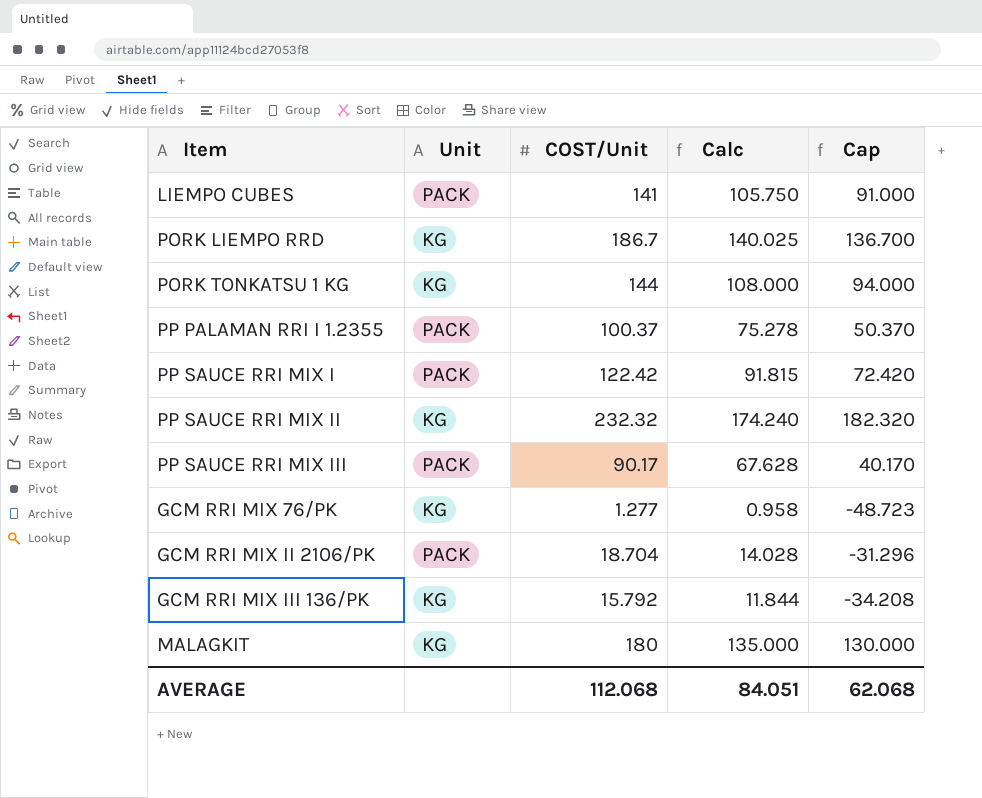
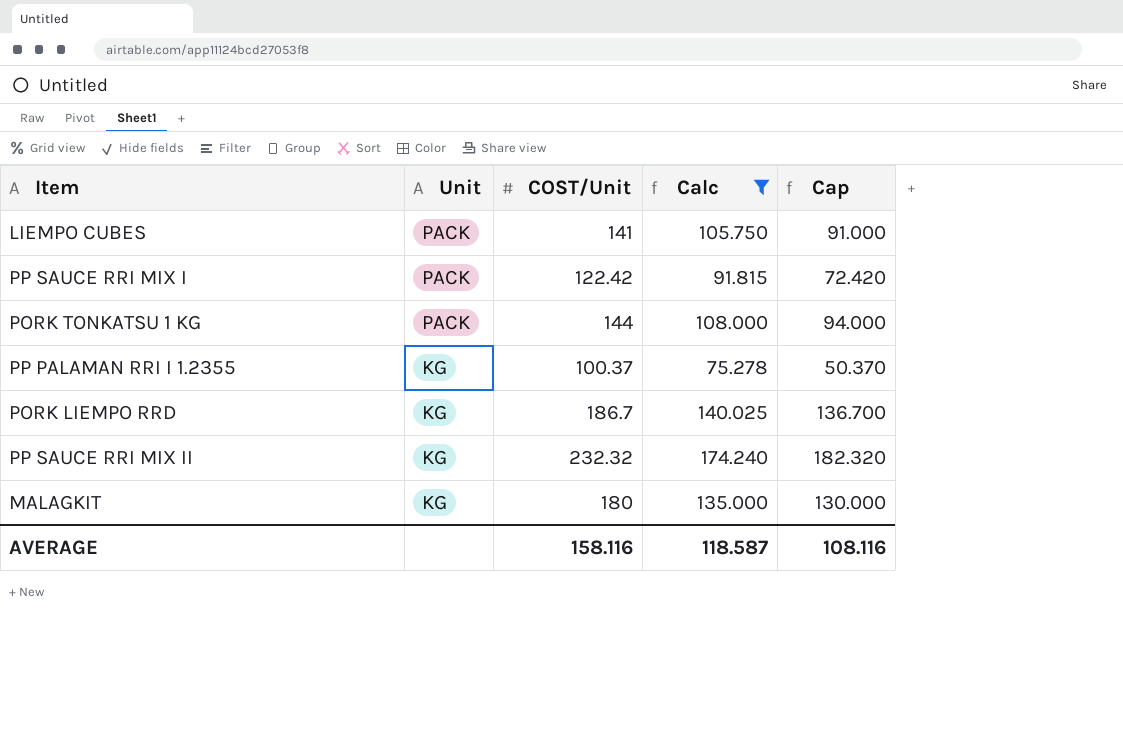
filter: none -> Calc >= 75.278
row order: none -> Unit descending
PORK TONKATSU 1 KG | Unit: KG -> PACK
PP PALAMAN RRI I 1.2355 | Unit: PACK -> KG
AVERAGE | COST/Unit: 112.068 -> 158.116
AVERAGE | Calc: 84.051 -> 118.587
AVERAGE | Cap: 62.068 -> 108.116

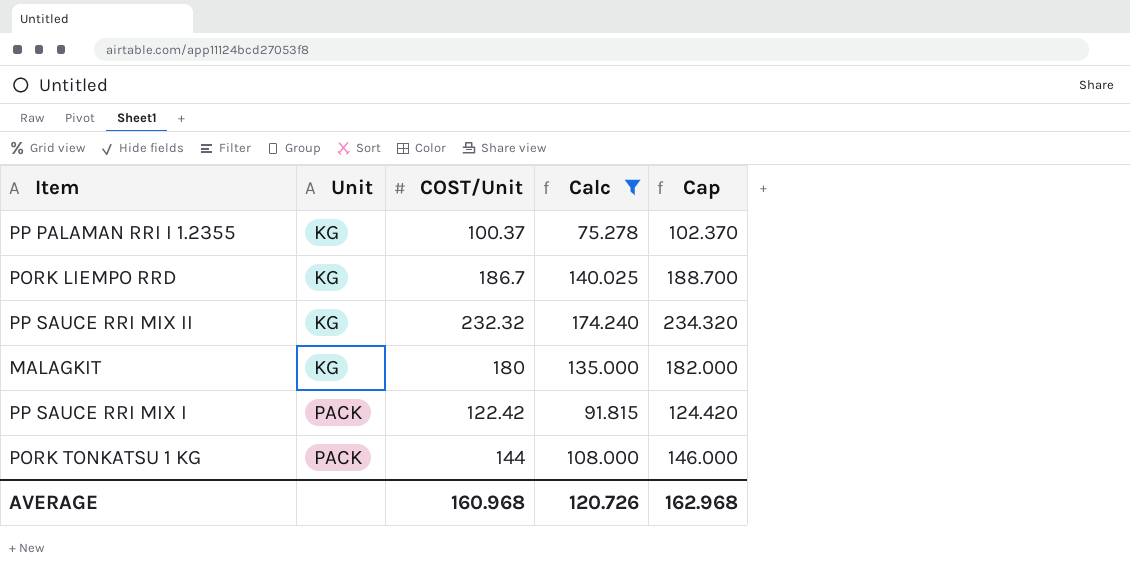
row order: Unit descending -> Unit ascending
column Cap | formula: [COST/Unit] - 50 -> [COST/Unit] + 2
row LIEMPO CUBES: PACK | 141 | 105.750 | 91.000 -> none
AVERAGE | COST/Unit: 158.116 -> 160.968
AVERAGE | Calc: 118.587 -> 120.726
AVERAGE | Cap: 108.116 -> 162.968

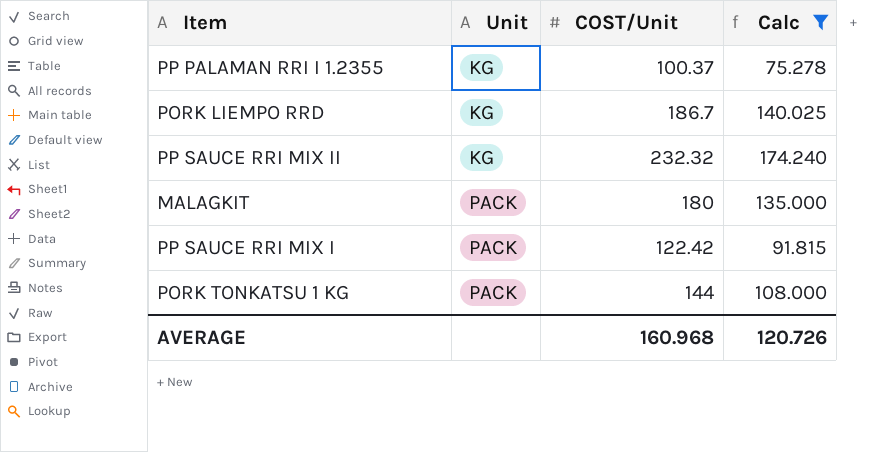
column Cap | formula: [COST/Unit] + 2 -> none
MALAGKIT | Unit: KG -> PACK

